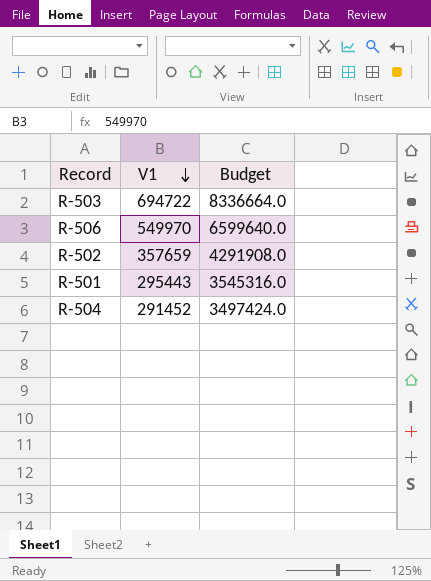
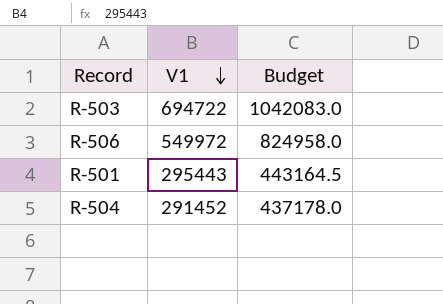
column Budget | formula: [V1] * 12 -> [V1] * 1.5
row R-502: 357659 | 4291908.0 -> none
R-506 | V1: 549970 -> 549972

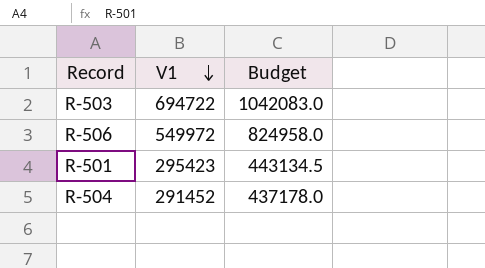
R-501 | V1: 295443 -> 295423
R-501 | Budget: 443164.5 -> 443134.5

